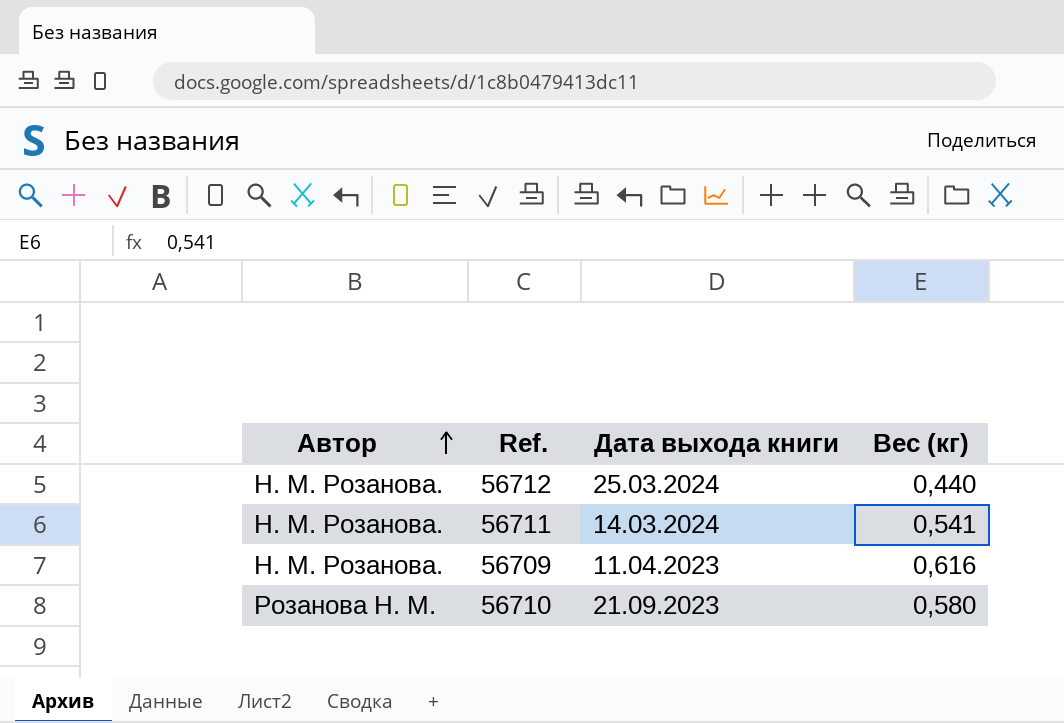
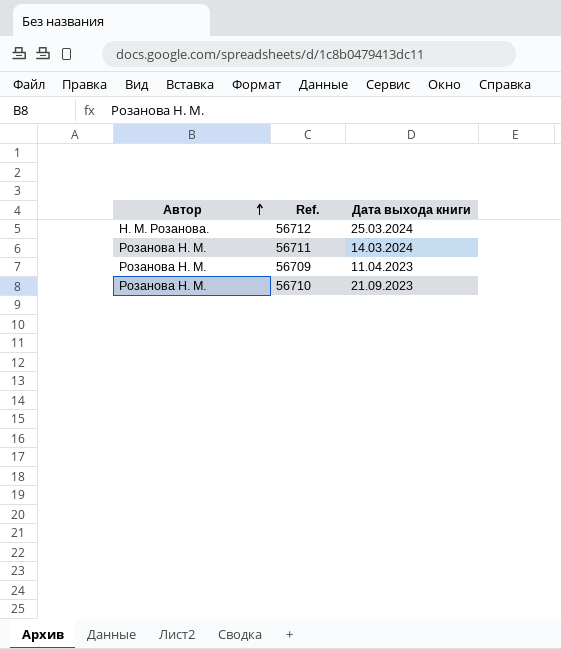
column Вес (кг) | position: 4 -> none
56711 | Автор: Н. М. Розанова. -> Розанова Н. М.
56709 | Автор: Н. М. Розанова. -> Розанова Н. М.

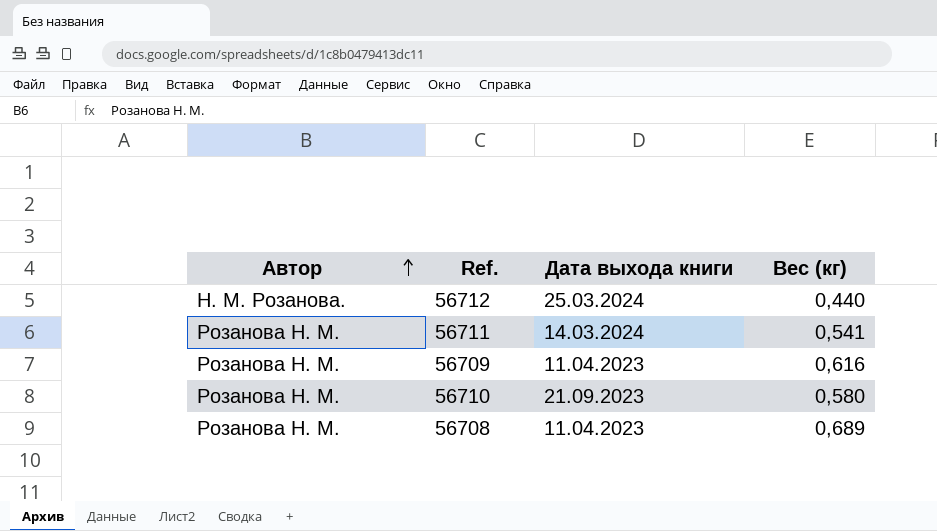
column Вес (кг) | position: none -> 4
row 56708: none -> Розанова Н. М. | 11.04.2023 | 0,689

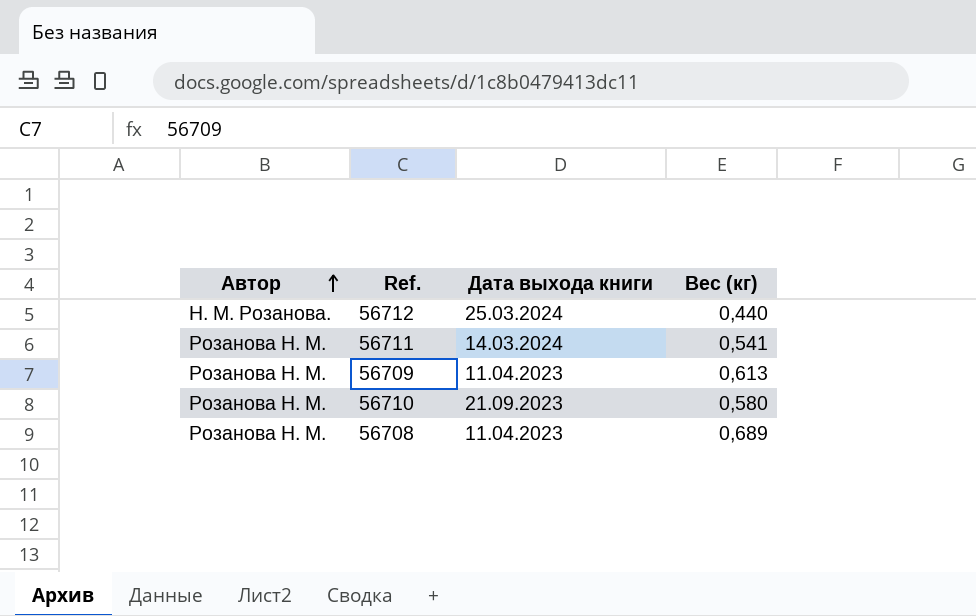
56709 | Вес (кг): 0,616 -> 0,613

